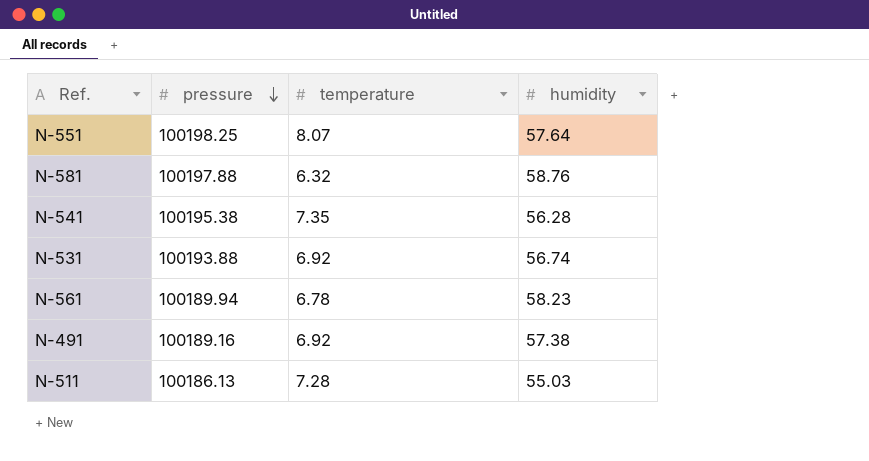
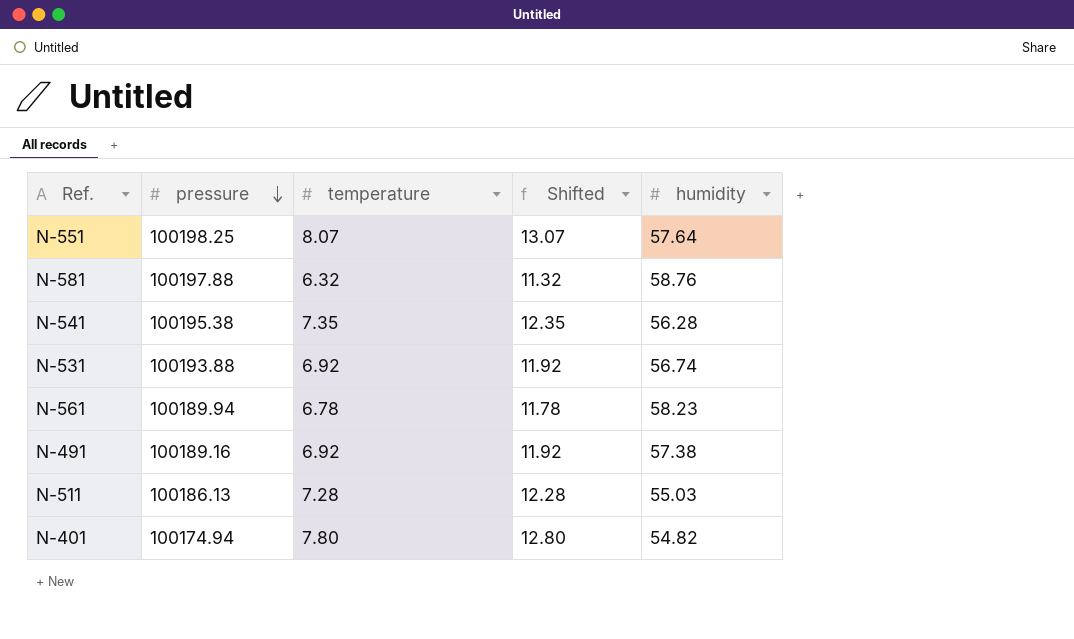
column Shifted | formula: none -> [temperature] + 5
row N-401: none -> 100174.94 | 7.80 | 12.80 | 54.82

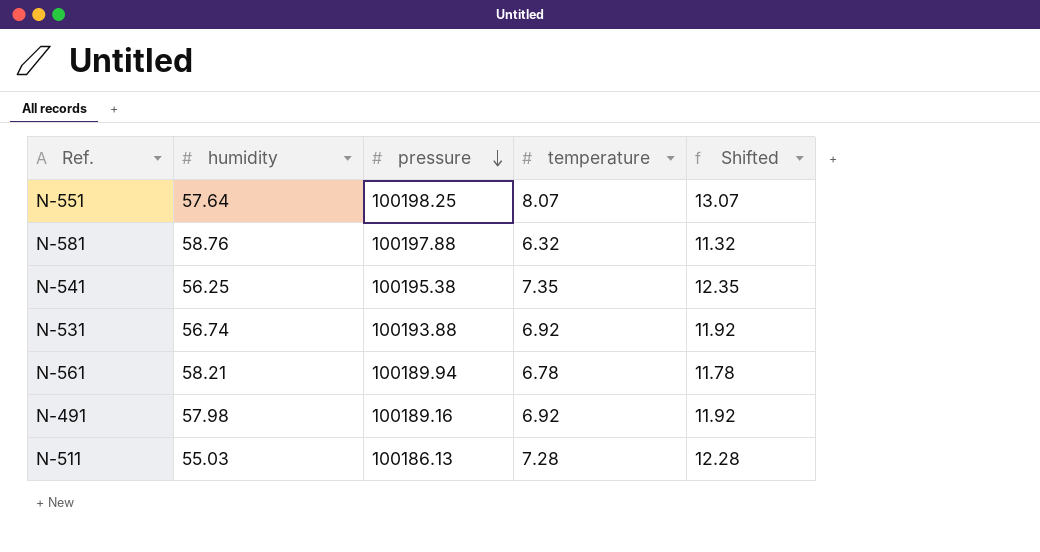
column humidity | position: 5 -> 2
row N-401: 100174.94 | 7.80 | 12.80 | 54.82 -> none
N-541 | humidity: 56.28 -> 56.25
N-561 | humidity: 58.23 -> 58.21
N-491 | humidity: 57.38 -> 57.98

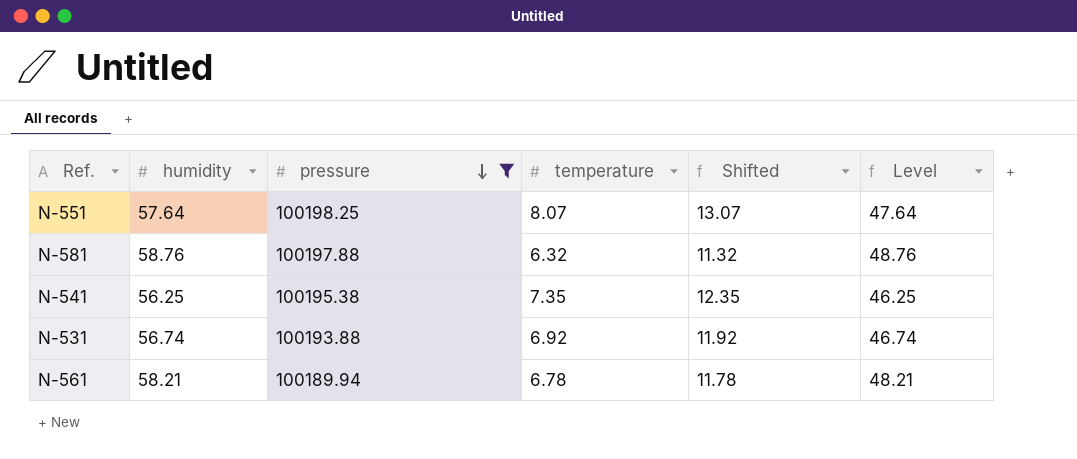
filter: none -> pressure >= 100189.94
column Level | formula: none -> [humidity] - 10

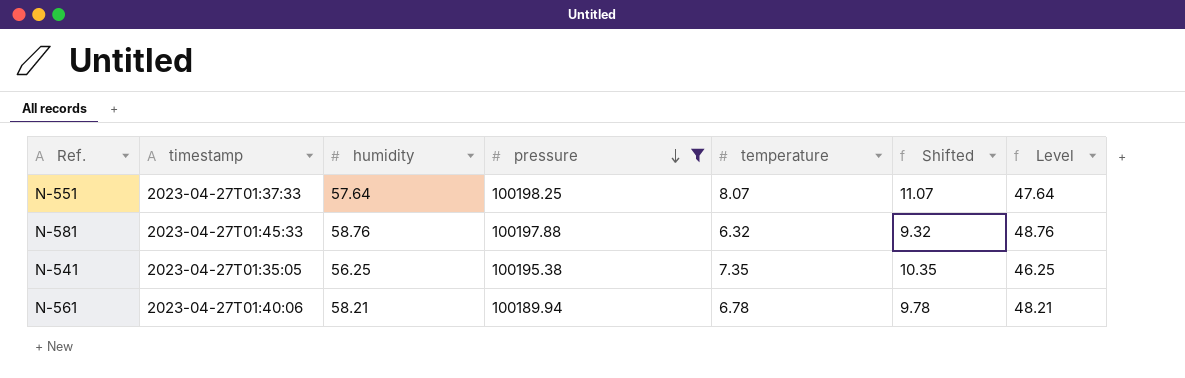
column timestamp | position: none -> 2
column Shifted | formula: [temperature] + 5 -> [temperature] + 3
row N-531: 56.74 | 100193.88 | 6.92 | 11.92 | 46.74 -> none

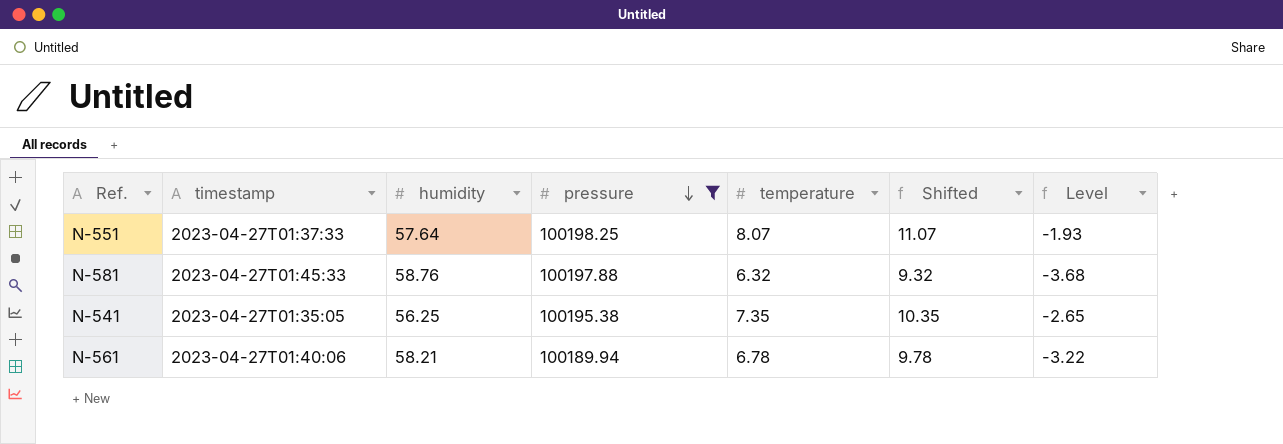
column Level | formula: [humidity] - 10 -> [temperature] - 10

